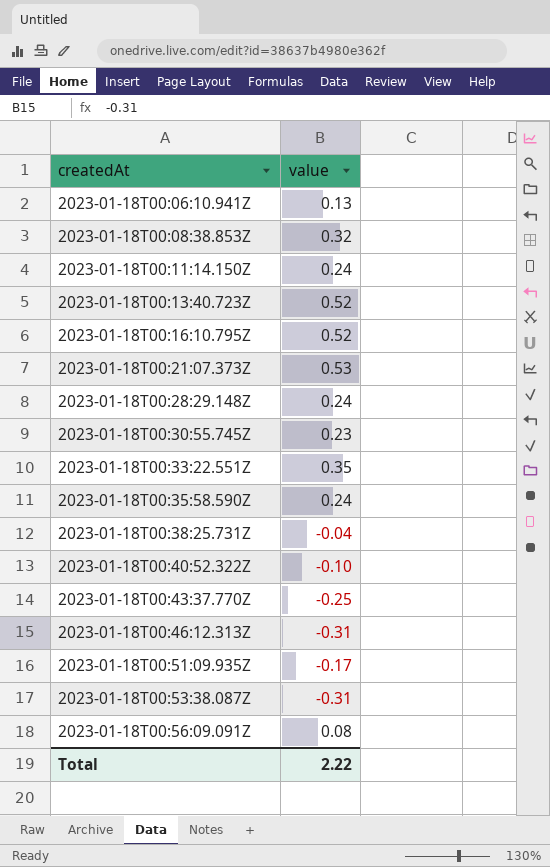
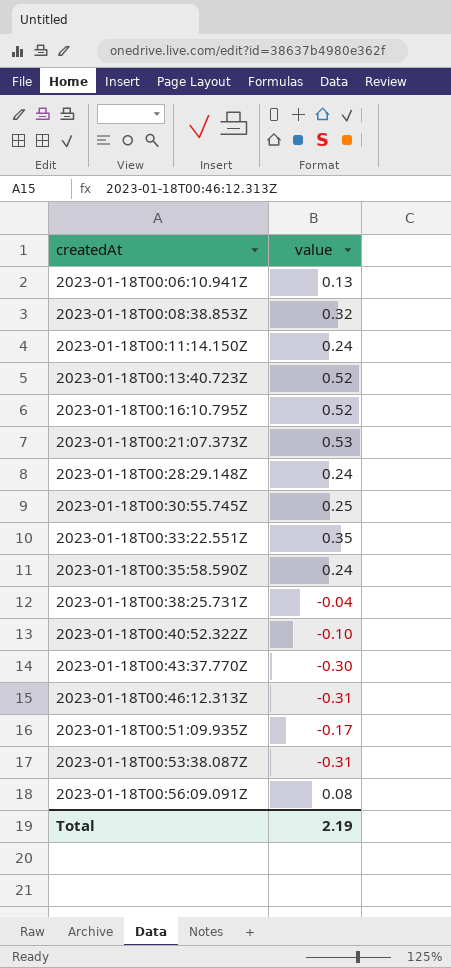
2023-01-18T00:30:55.745Z | value: 0.23 -> 0.25
2023-01-18T00:43:37.770Z | value: -0.25 -> -0.30
Total | value: 2.22 -> 2.19

